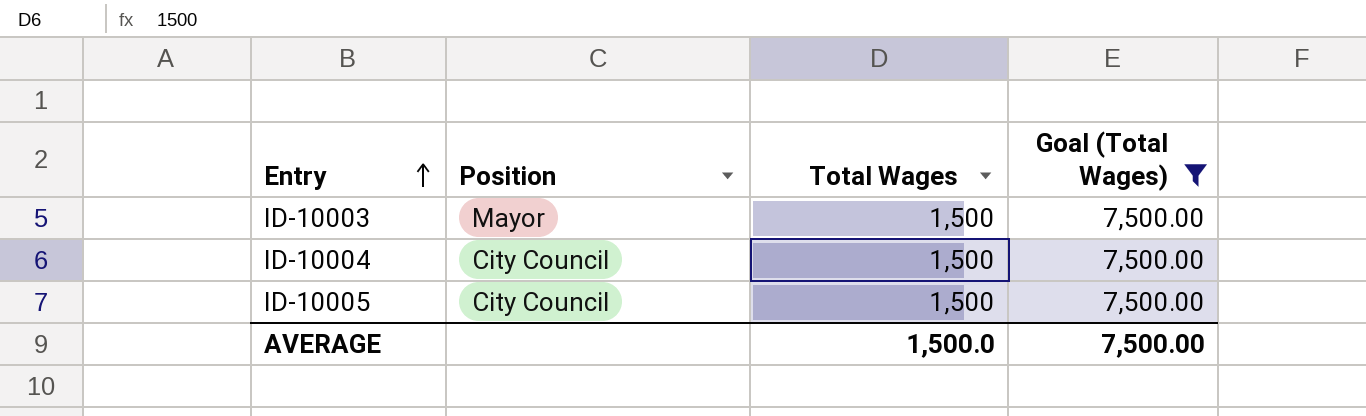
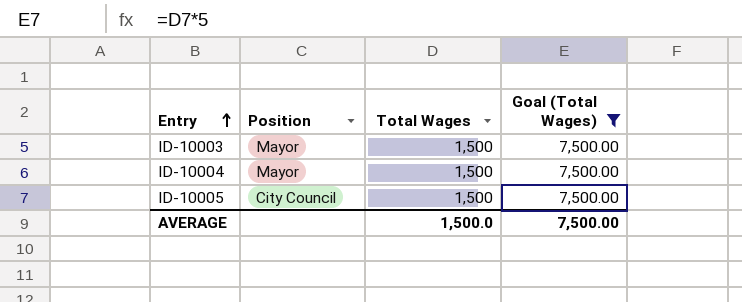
ID-10004 | Position: City Council -> Mayor

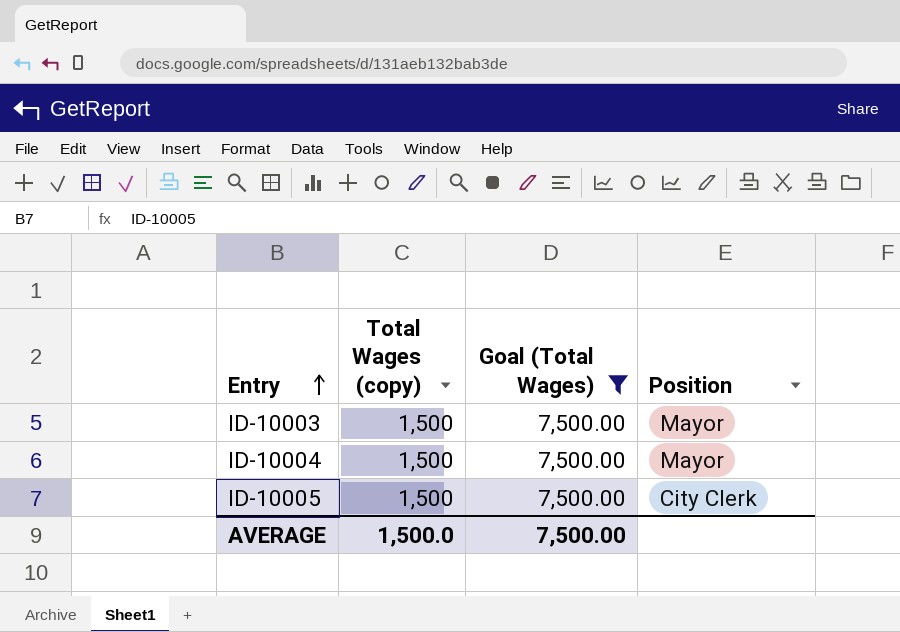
column name: Total Wages -> Total Wages (copy)
column Position | position: 2 -> 4
ID-10005 | Position: City Council -> City Clerk

